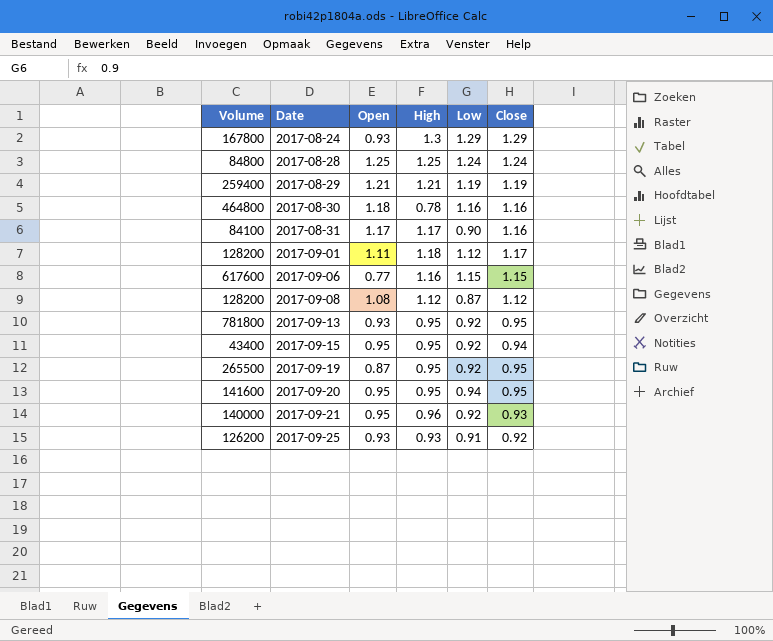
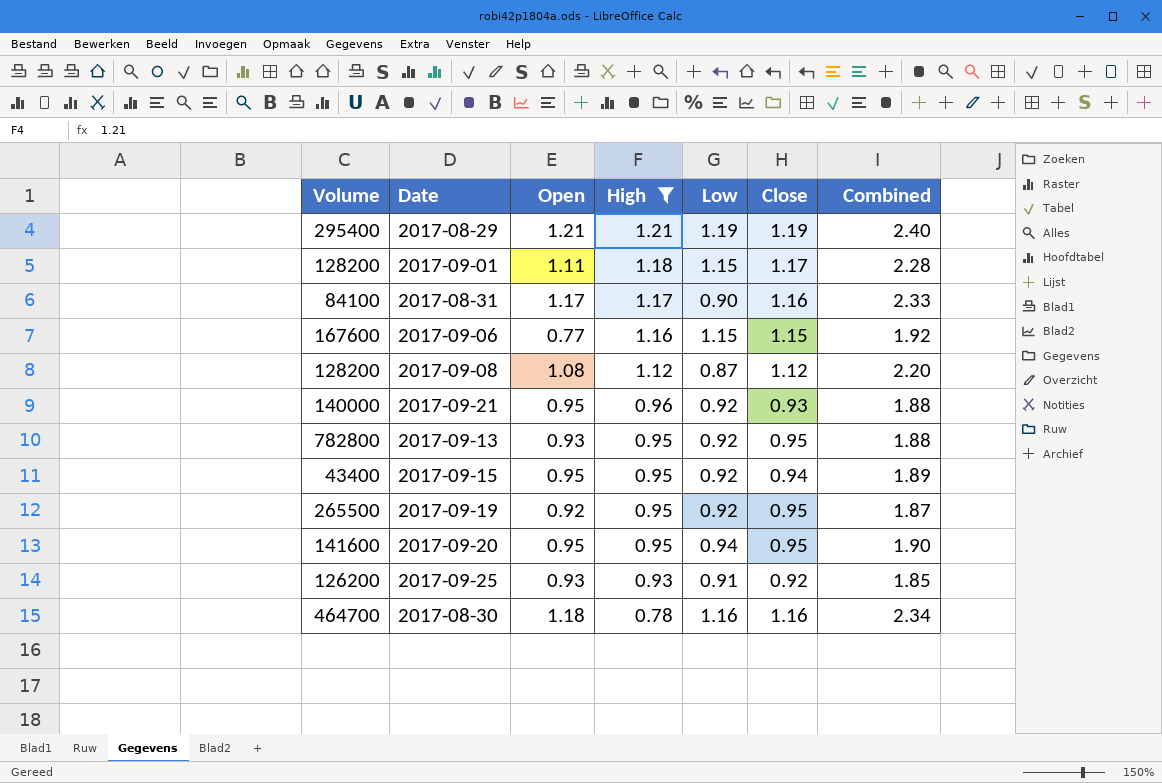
filter: none -> High <= 1.21
row order: Date ascending -> High descending
column Combined | formula: none -> [Open] + [Close]
2017-08-29 | Volume: 259400 -> 295400
2017-09-01 | Low: 1.12 -> 1.15
2017-09-06 | Volume: 617600 -> 167600
2017-09-13 | Volume: 781800 -> 782800
2017-09-19 | Open: 0.87 -> 0.92
2017-08-30 | Volume: 464800 -> 464700

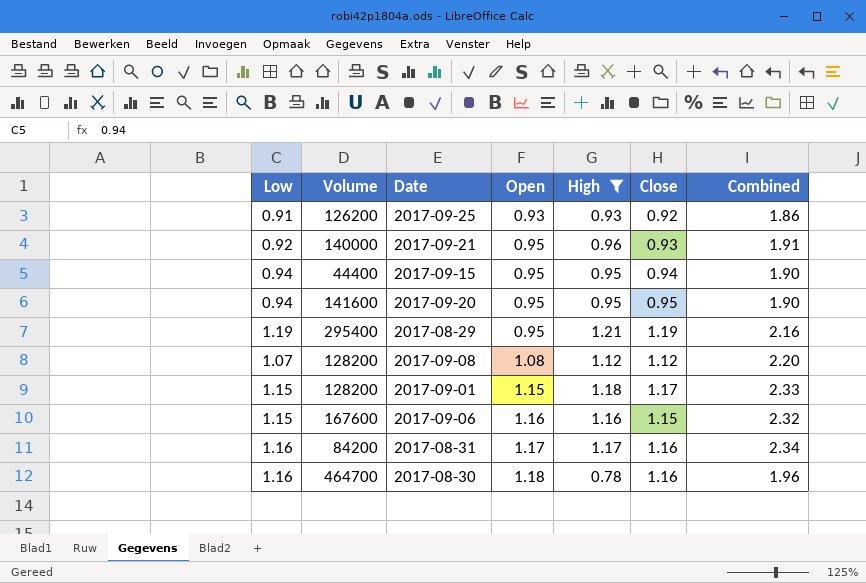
row order: High descending -> Open ascending
column Low | position: 5 -> 1
column Combined | formula: [Open] + [Close] -> [Open] + [High]
row 2017-09-13: 782800 | 0.93 | 0.95 | 0.92 | 0.95 | 1.88 -> none
row 2017-09-19: 265500 | 0.92 | 0.95 | 0.92 | 0.95 | 1.87 -> none
2017-09-15 | Low: 0.92 -> 0.94
2017-09-15 | Volume: 43400 -> 44400
2017-08-29 | Open: 1.21 -> 0.95
2017-09-08 | Low: 0.87 -> 1.07
2017-09-01 | Open: 1.11 -> 1.15
2017-09-06 | Open: 0.77 -> 1.16
2017-08-31 | Low: 0.90 -> 1.16
2017-08-31 | Volume: 84100 -> 84200

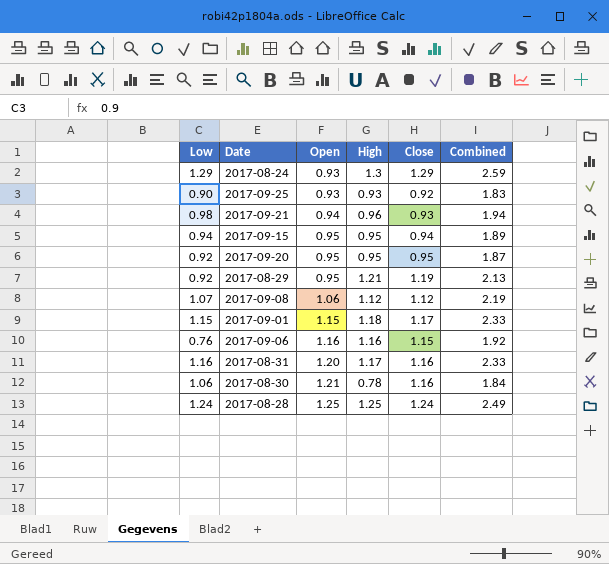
filter: High <= 1.21 -> none
column Volume | position: 2 -> none
column Combined | formula: [Open] + [High] -> [Low] + [High]
2017-09-25 | Low: 0.91 -> 0.90
2017-09-21 | Low: 0.92 -> 0.98
2017-09-21 | Open: 0.95 -> 0.94
2017-09-20 | Low: 0.94 -> 0.92
2017-08-29 | Low: 1.19 -> 0.92
2017-09-08 | Open: 1.08 -> 1.06
2017-09-06 | Low: 1.15 -> 0.76
2017-08-31 | Open: 1.17 -> 1.20
2017-08-30 | Low: 1.16 -> 1.06
2017-08-30 | Open: 1.18 -> 1.21

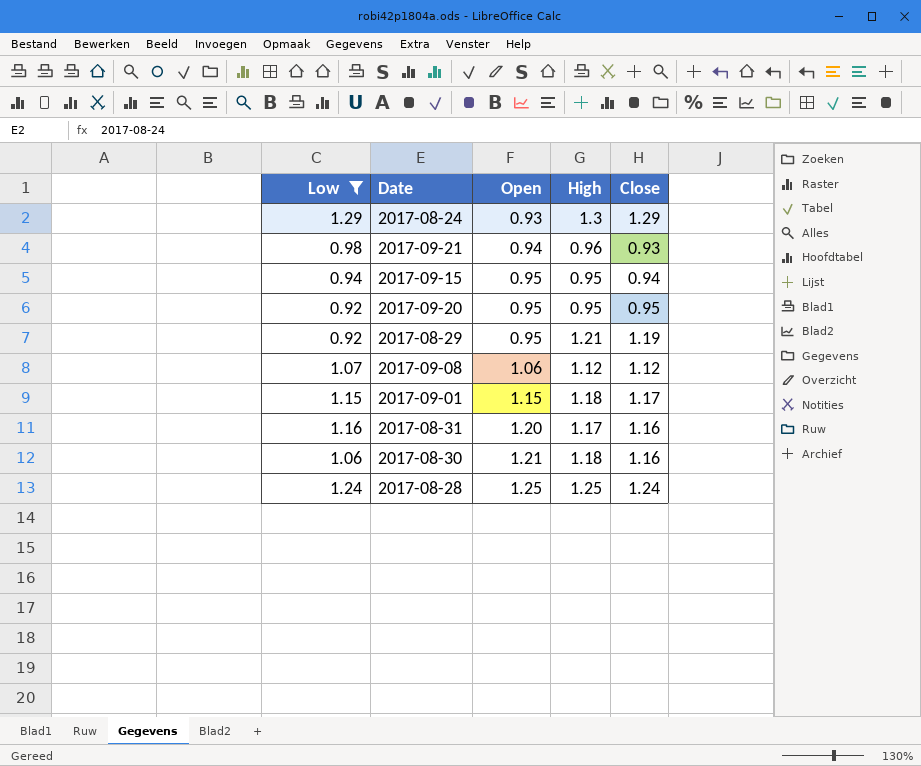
filter: none -> Low >= 0.92
column Combined | formula: [Low] + [High] -> none
2017-08-30 | High: 0.78 -> 1.18

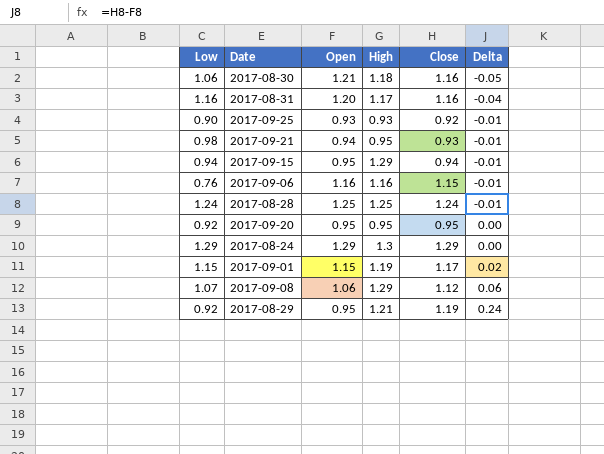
filter: Low >= 0.92 -> none
row order: Open ascending -> Delta ascending
column Delta | formula: none -> [Close] - [Open]
2017-09-21 | High: 0.96 -> 0.95
2017-09-15 | High: 0.95 -> 1.29
2017-08-24 | Open: 0.93 -> 1.29
2017-09-01 | High: 1.18 -> 1.19
2017-09-08 | High: 1.12 -> 1.29

